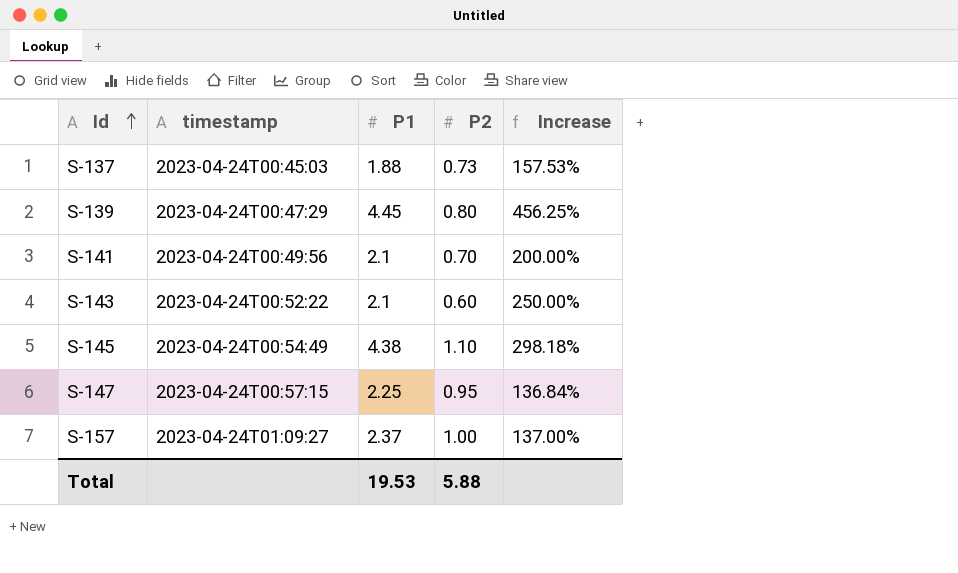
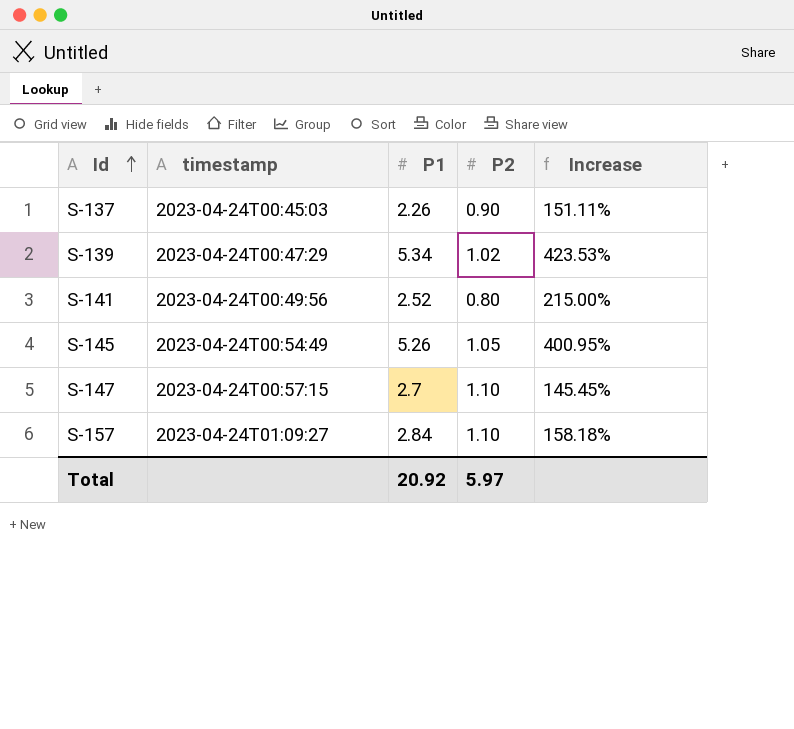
row S-143: 2023-04-24T00:52:22 | 2.1 | 0.60 | 250.00% -> none
S-137 | P1: 1.88 -> 2.26
S-137 | P2: 0.73 -> 0.90
S-137 | Increase: 157.53% -> 151.11%
S-139 | P1: 4.45 -> 5.34
S-139 | P2: 0.80 -> 1.02
S-139 | Increase: 456.25% -> 423.53%
S-141 | P1: 2.1 -> 2.52
S-141 | P2: 0.70 -> 0.80
S-141 | Increase: 200.00% -> 215.00%
S-145 | P1: 4.38 -> 5.26
S-145 | P2: 1.10 -> 1.05
S-145 | Increase: 298.18% -> 400.95%
S-147 | P1: 2.25 -> 2.7
S-147 | P2: 0.95 -> 1.10
S-147 | Increase: 136.84% -> 145.45%
S-157 | P1: 2.37 -> 2.84
S-157 | P2: 1.00 -> 1.10
S-157 | Increase: 137.00% -> 158.18%
Total | P1: 19.53 -> 20.92
Total | P2: 5.88 -> 5.97

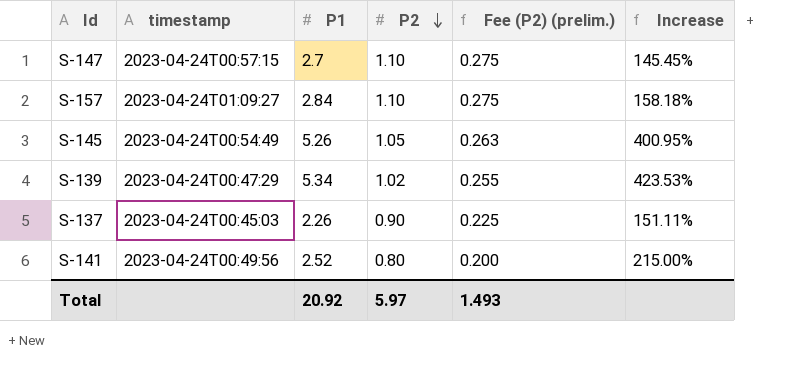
row order: Id ascending -> P2 descending
column Fee (P2) (prelim.) | formula: none -> [P2] * 0.25

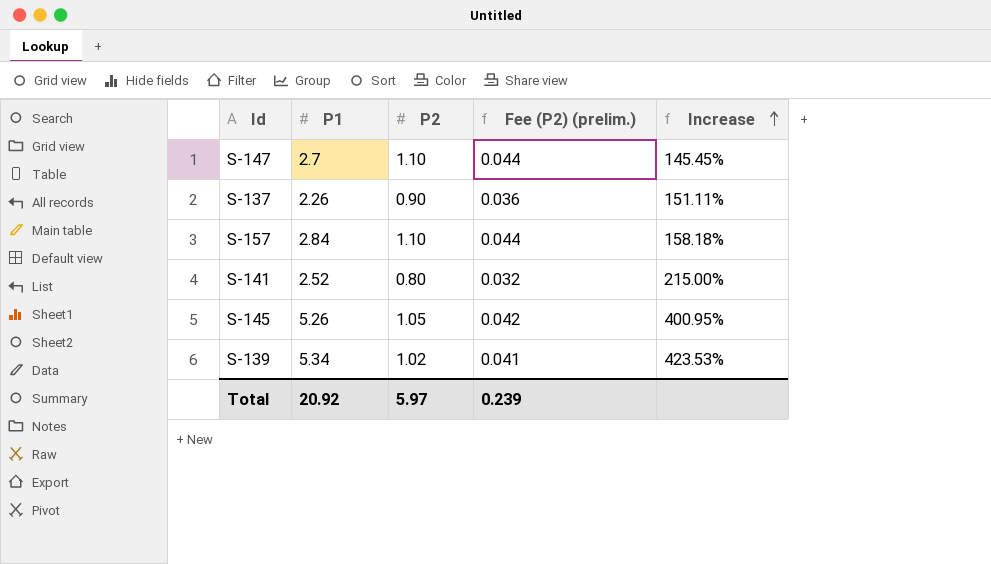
row order: P2 descending -> Increase ascending
column timestamp | position: 2 -> none
column Fee (P2) (prelim.) | formula: [P2] * 0.25 -> [P2] * 0.04
Total | Fee (P2) (prelim.): 1.493 -> 0.239

